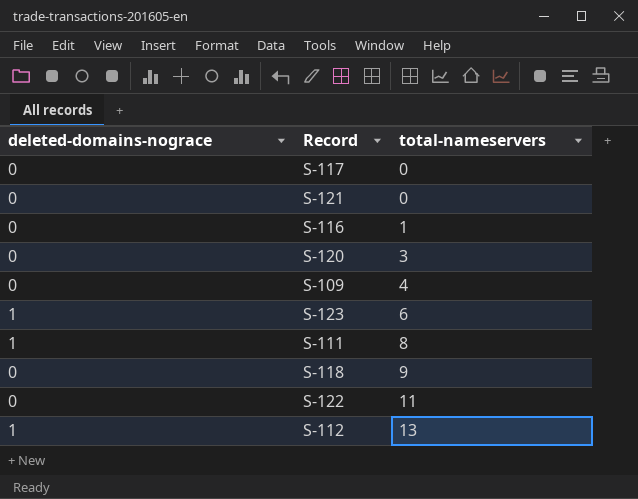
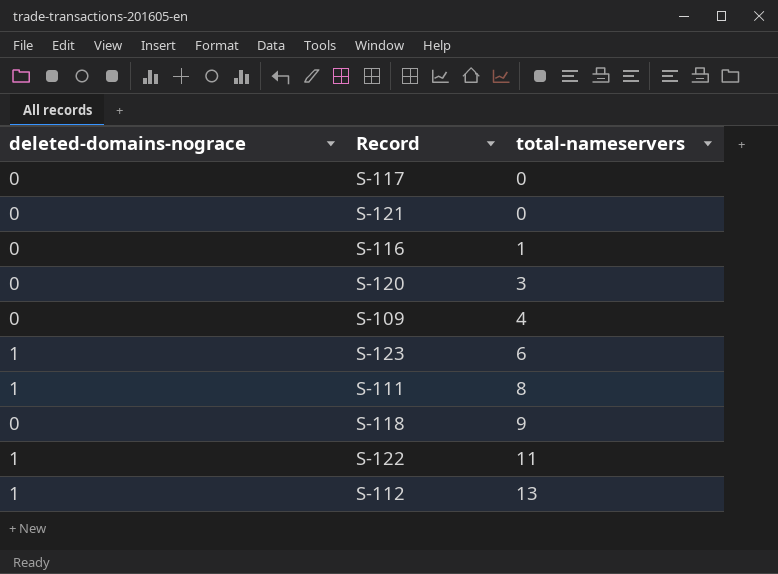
S-122 | deleted-domains-nograce: 0 -> 1

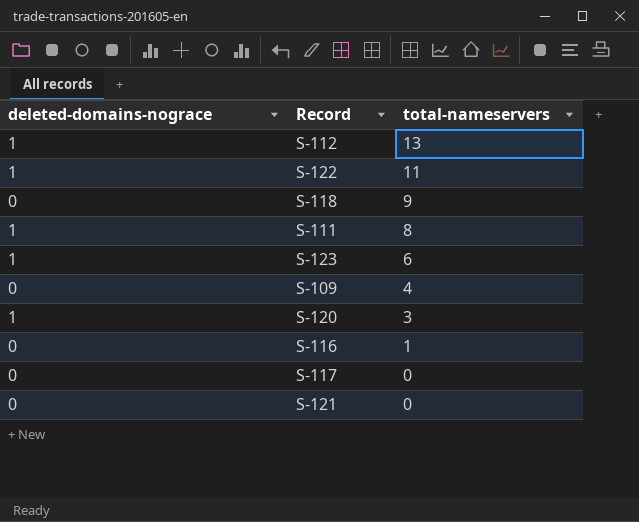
row order: total-nameservers ascending -> total-nameservers descending
S-120 | deleted-domains-nograce: 0 -> 1

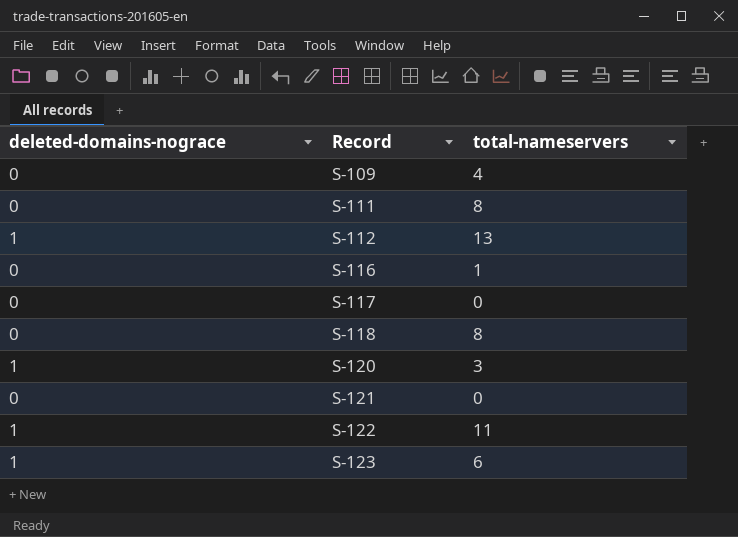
row order: total-nameservers descending -> Record ascending
S-111 | deleted-domains-nograce: 1 -> 0
S-118 | total-nameservers: 9 -> 8

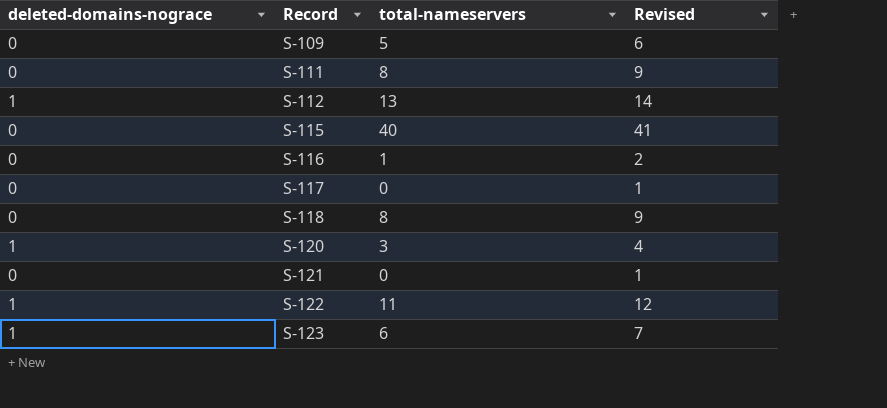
column Revised | formula: none -> [total-nameservers] + 1
S-109 | total-nameservers: 4 -> 5
row S-115: none -> 0 | 40 | 41

